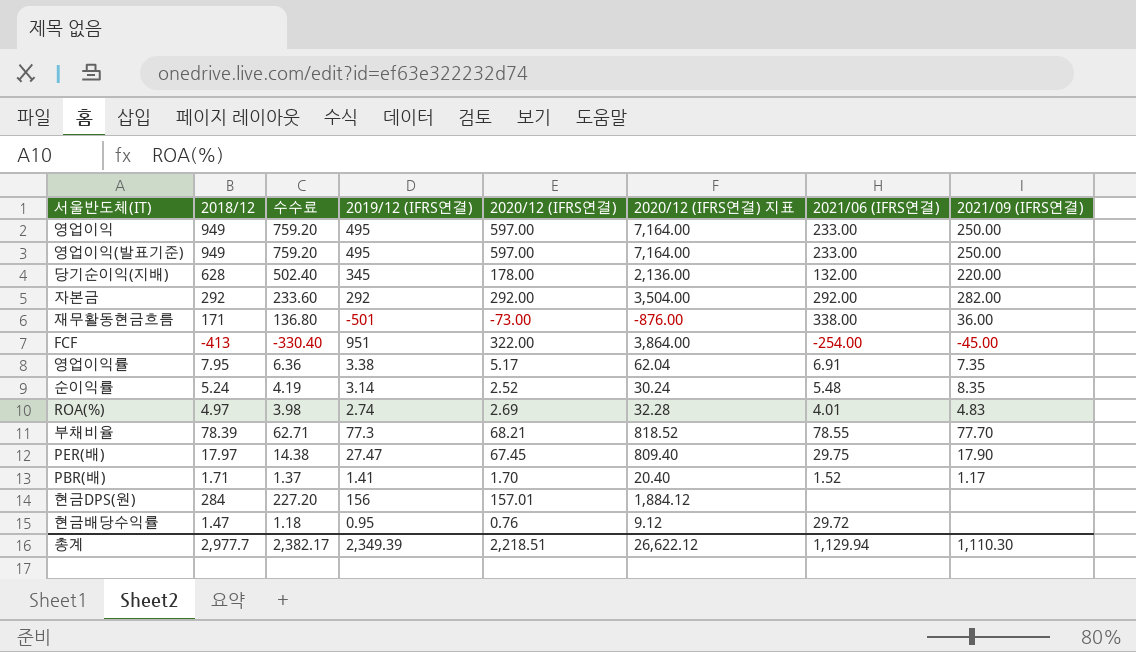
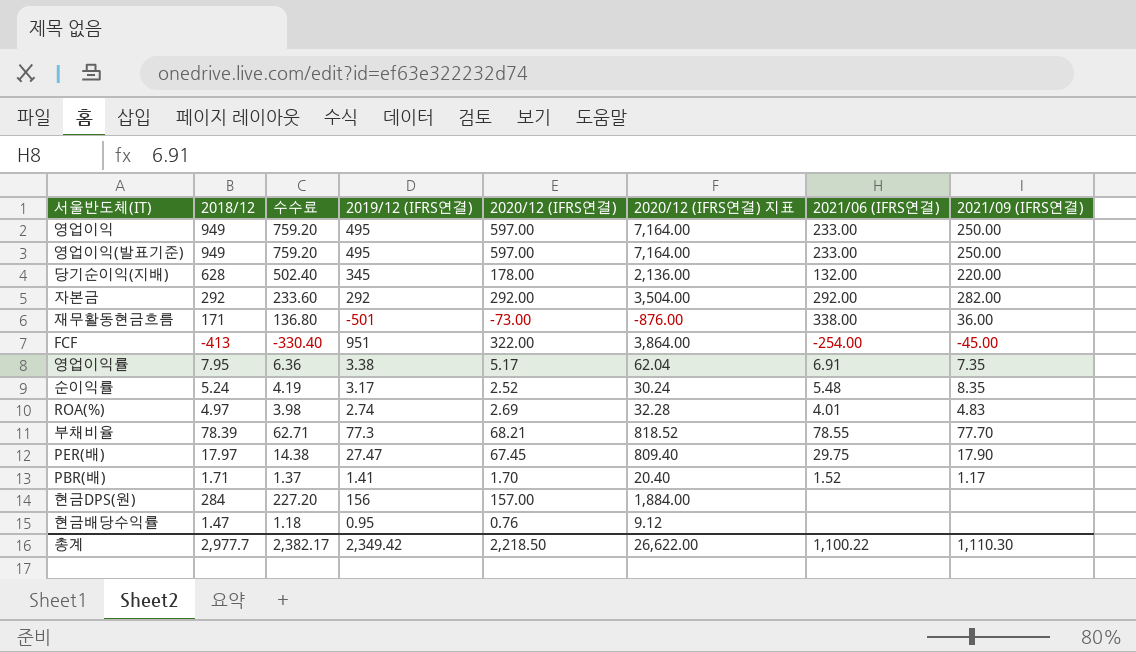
순이익률 | 2019/12 (IFRS연결): 3.14 -> 3.17
현금DPS(원) | 2020/12 (IFRS연결): 157.01 -> 157.00
현금DPS(원) | 2020/12 (IFRS연결) 지표: 1,884.12 -> 1,884.00
현금배당수익률 | 2021/06 (IFRS연결): 29.72 -> none
총계 | 2019/12 (IFRS연결): 2,349.39 -> 2,349.42
총계 | 2020/12 (IFRS연결): 2,218.51 -> 2,218.50
총계 | 2020/12 (IFRS연결) 지표: 26,622.12 -> 26,622.00
총계 | 2021/06 (IFRS연결): 1,129.94 -> 1,100.22

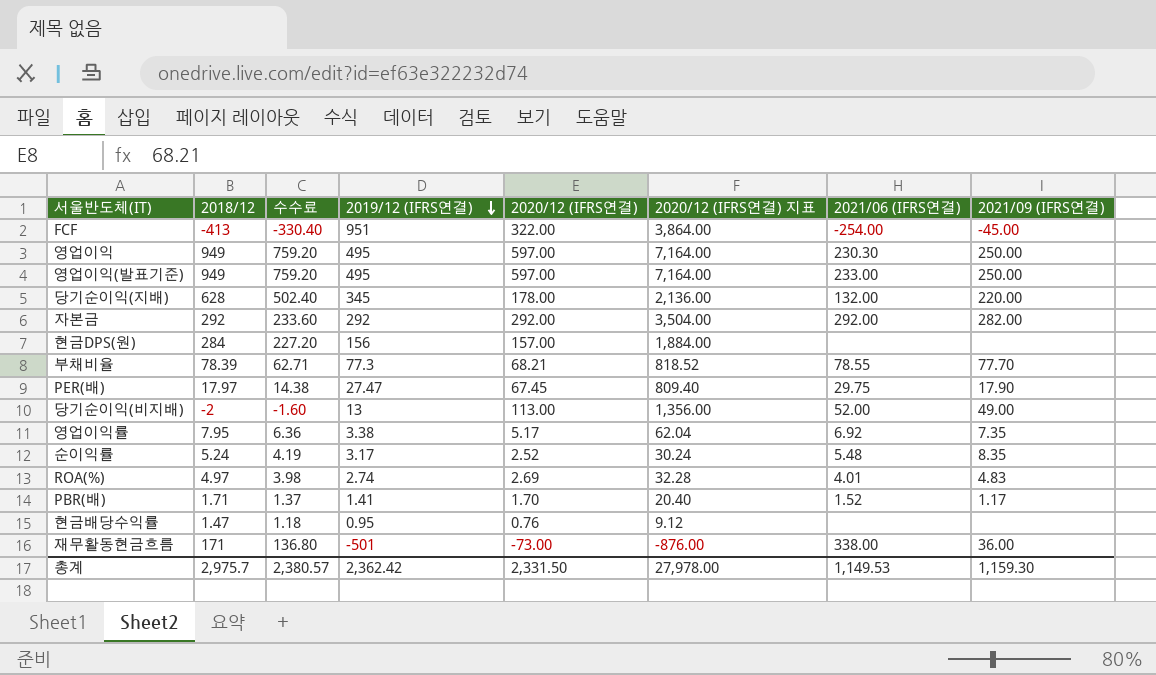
row order: none -> 2019/12 (IFRS연결) descending
영업이익 | 2021/06 (IFRS연결): 233.00 -> 230.30
row 당기순이익(비지배): none -> -2 | -1.60 | 13 | 113.00 | 1,356.00 | 52.00 | 49.00
영업이익률 | 2021/06 (IFRS연결): 6.91 -> 6.92
총계 | 2018/12: 2,977.7 -> 2,975.7
총계 | 수수료: 2,382.17 -> 2,380.57
총계 | 2019/12 (IFRS연결): 2,349.42 -> 2,362.42
총계 | 2020/12 (IFRS연결): 2,218.50 -> 2,331.50
총계 | 2020/12 (IFRS연결) 지표: 26,622.00 -> 27,978.00
총계 | 2021/06 (IFRS연결): 1,100.22 -> 1,149.53
총계 | 2021/09 (IFRS연결): 1,110.30 -> 1,159.30

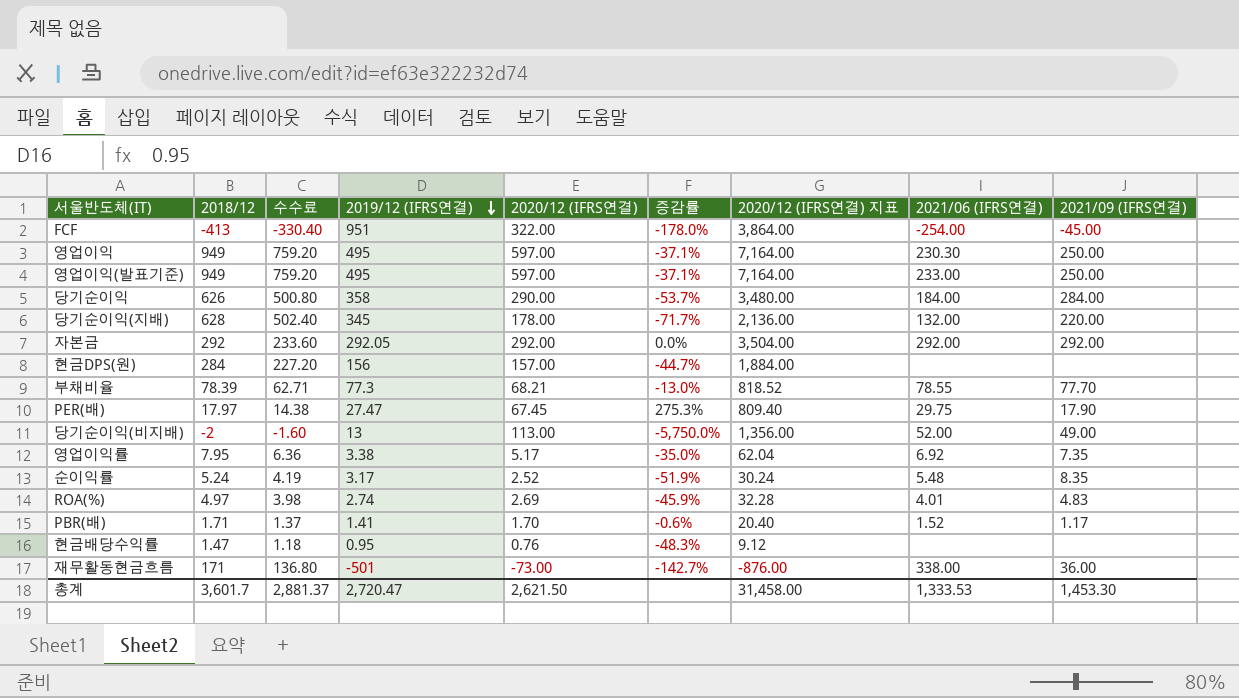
column 증감률 | formula: none -> ([2020/12 (IFRS연결)] - [2018/12]) / [2018/12]
row 당기순이익: none -> 626 | 500.80 | 358 | 290.00 | -53.7% | 3,480.00 | 184.00 | 284.00
자본금 | 2019/12 (IFRS연결): 292 -> 292.05
자본금 | 2021/09 (IFRS연결): 282.00 -> 292.00
총계 | 2018/12: 2,975.7 -> 3,601.7
총계 | 수수료: 2,380.57 -> 2,881.37
총계 | 2019/12 (IFRS연결): 2,362.42 -> 2,720.47
총계 | 2020/12 (IFRS연결): 2,331.50 -> 2,621.50
총계 | 2020/12 (IFRS연결) 지표: 27,978.00 -> 31,458.00
총계 | 2021/06 (IFRS연결): 1,149.53 -> 1,333.53
총계 | 2021/09 (IFRS연결): 1,159.30 -> 1,453.30

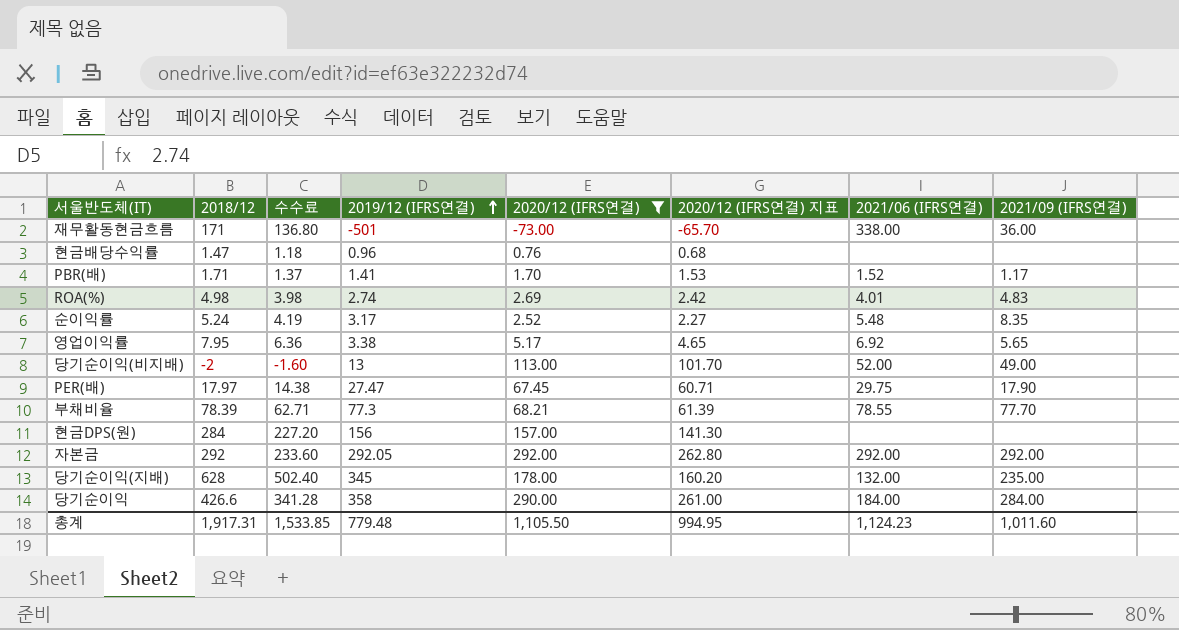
filter: none -> 2020/12 (IFRS연결) <= 292.00
row order: 2019/12 (IFRS연결) descending -> 2019/12 (IFRS연결) ascending
column 증감률 | formula: ([2020/12 (IFRS연결)] - [2018/12]) / [2018/12] -> none
column 2020/12 (IFRS연결) 지표 | formula: [2020/12 (IFRS연결)] * 12 -> [2020/12 (IFRS연결)] * 0.9
현금배당수익률 | 2019/12 (IFRS연결): 0.95 -> 0.96
ROA(%) | 2018/12: 4.97 -> 4.98
영업이익률 | 2021/09 (IFRS연결): 7.35 -> 5.65
당기순이익(지배) | 2021/09 (IFRS연결): 220.00 -> 235.00
당기순이익 | 2018/12: 626 -> 426.6
당기순이익 | 수수료: 500.80 -> 341.28
총계 | 2018/12: 3,601.7 -> 1,917.31
총계 | 수수료: 2,881.37 -> 1,533.85
총계 | 2019/12 (IFRS연결): 2,720.47 -> 779.48
총계 | 2020/12 (IFRS연결): 2,621.50 -> 1,105.50
총계 | 2020/12 (IFRS연결) 지표: 31,458.00 -> 994.95
총계 | 2021/06 (IFRS연결): 1,333.53 -> 1,124.23
총계 | 2021/09 (IFRS연결): 1,453.30 -> 1,011.60

